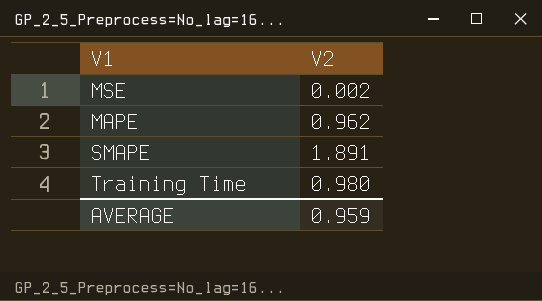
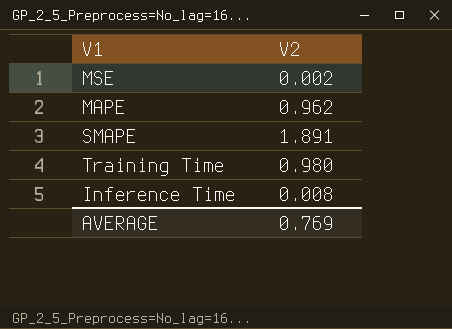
row Inference Time: none -> 0.008
AVERAGE | V2: 0.959 -> 0.769

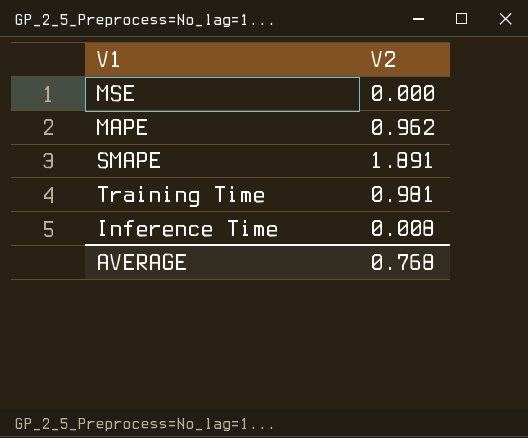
MSE | V2: 0.002 -> 0.000
Training Time | V2: 0.980 -> 0.981
AVERAGE | V2: 0.769 -> 0.768

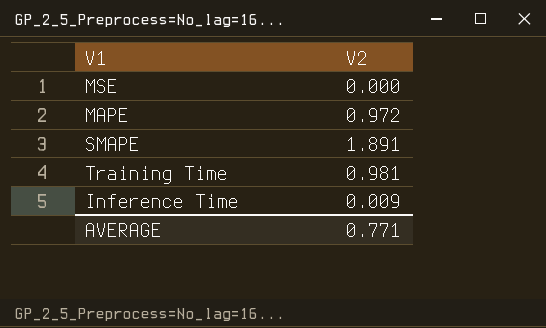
MAPE | V2: 0.962 -> 0.972
Inference Time | V2: 0.008 -> 0.009
AVERAGE | V2: 0.768 -> 0.771

